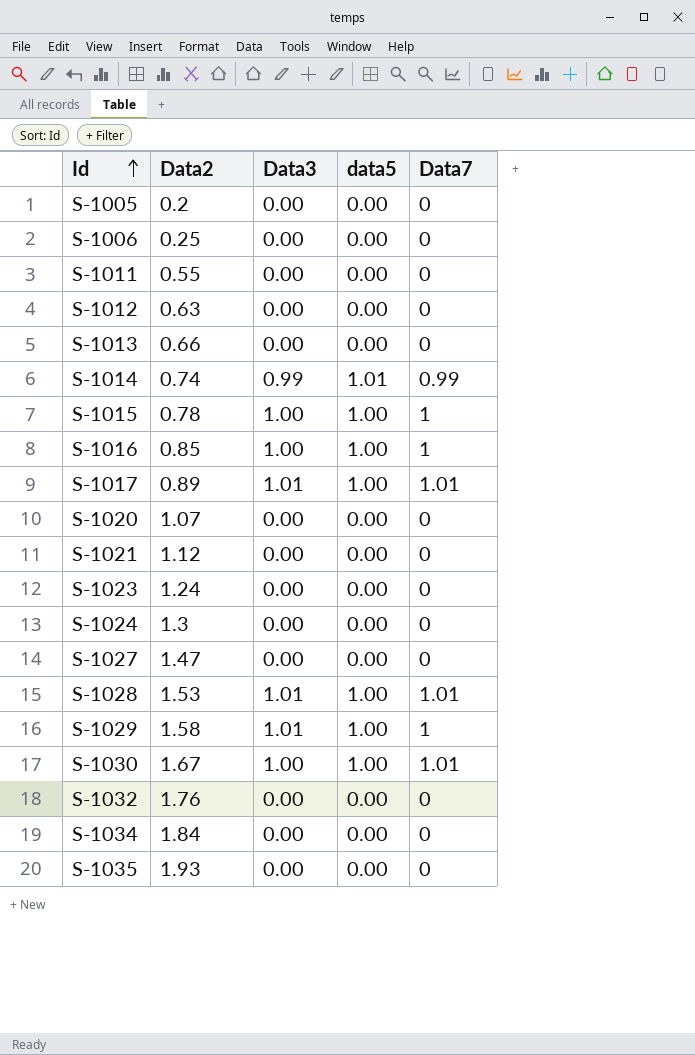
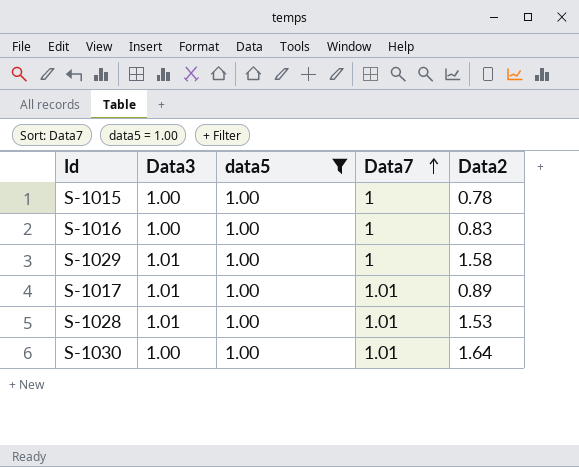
filter: none -> data5 = 1.00
row order: Id ascending -> Data7 ascending
column Data2 | position: 2 -> 5
S-1016 | Data2: 0.85 -> 0.83
S-1030 | Data2: 1.67 -> 1.64

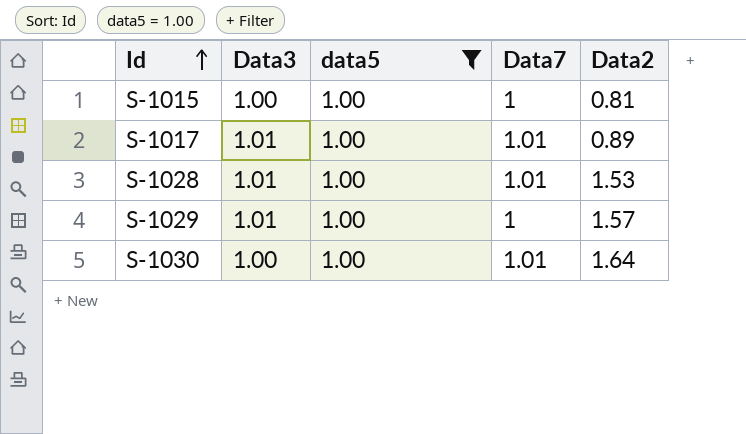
row order: Data7 ascending -> Id ascending
row S-1016: 1.00 | 1.00 | 1 | 0.83 -> none
S-1015 | Data2: 0.78 -> 0.81
S-1029 | Data2: 1.58 -> 1.57

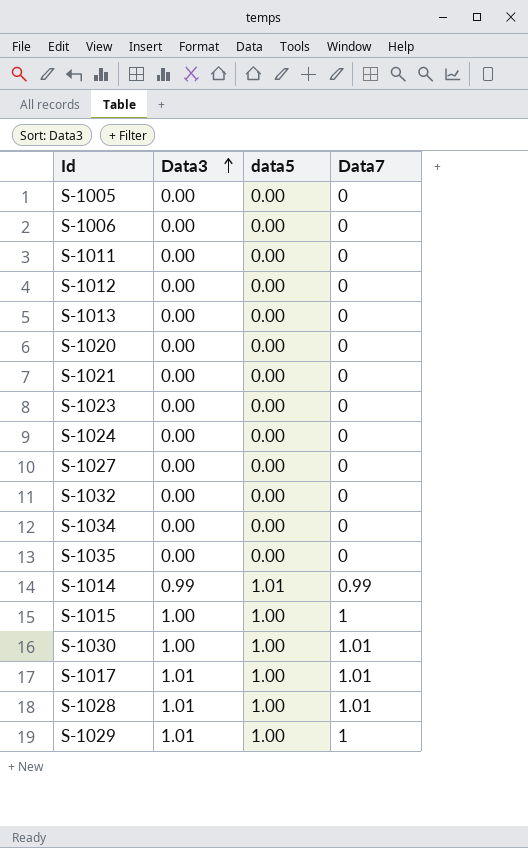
filter: data5 = 1.00 -> none
row order: Id ascending -> Data3 ascending
column Data2 | position: 5 -> none

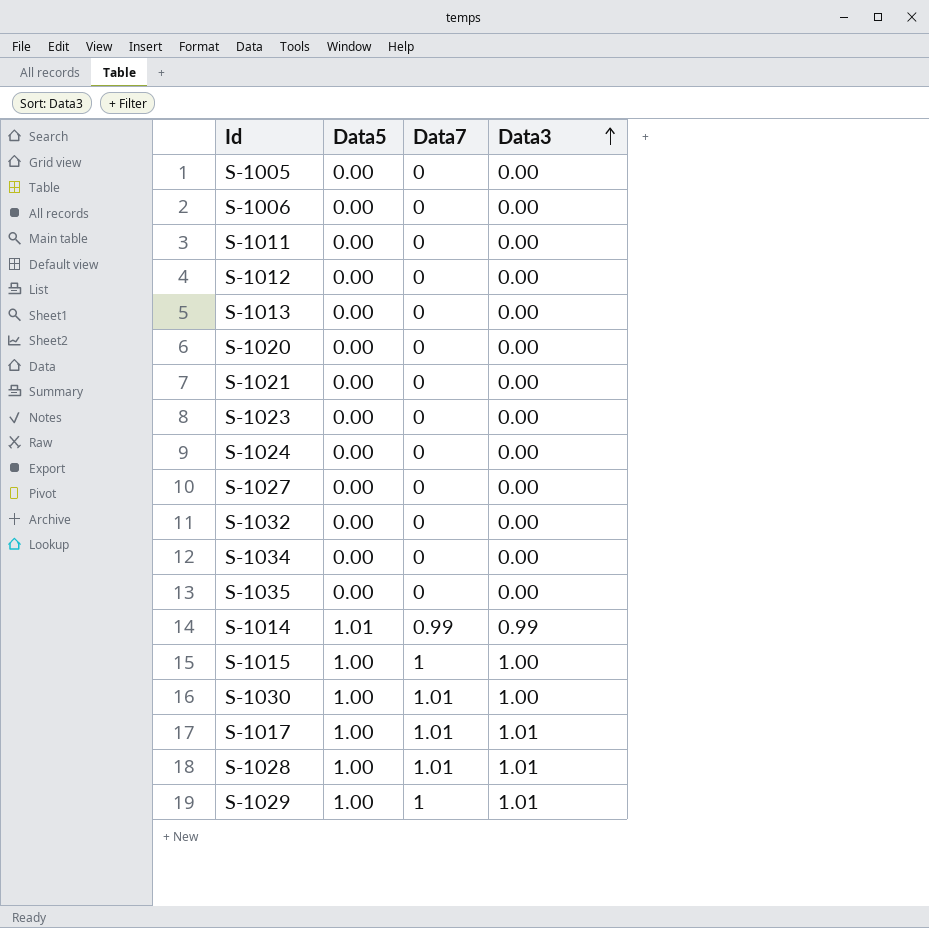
column name: data5 -> Data5
column Data3 | position: 2 -> 4

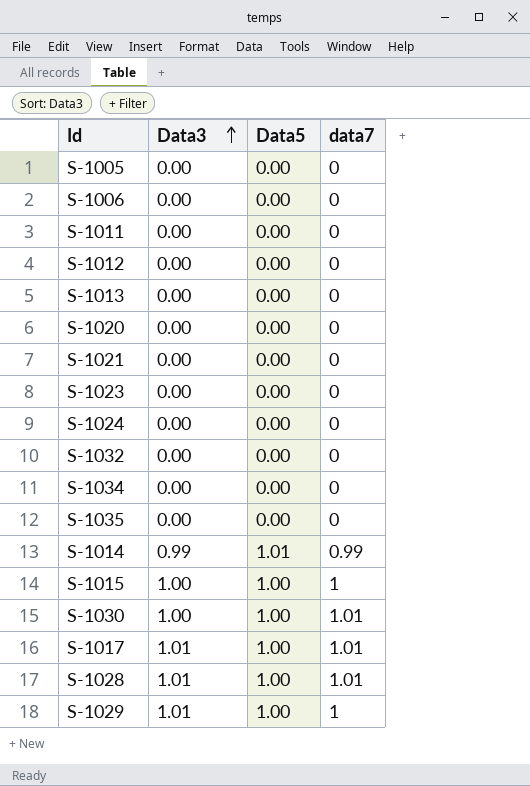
column Data3 | position: 4 -> 2
column name: Data7 -> data7
row S-1027: 0.00 | 0 | 0.00 -> none

